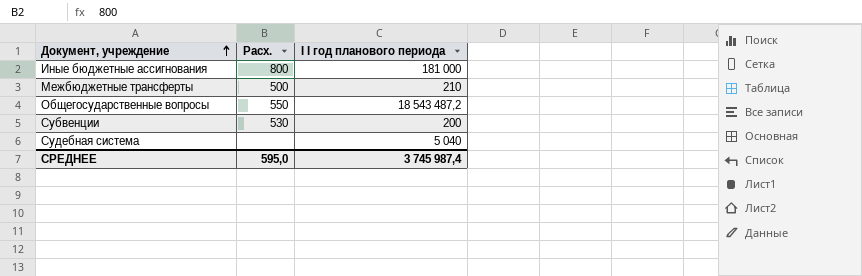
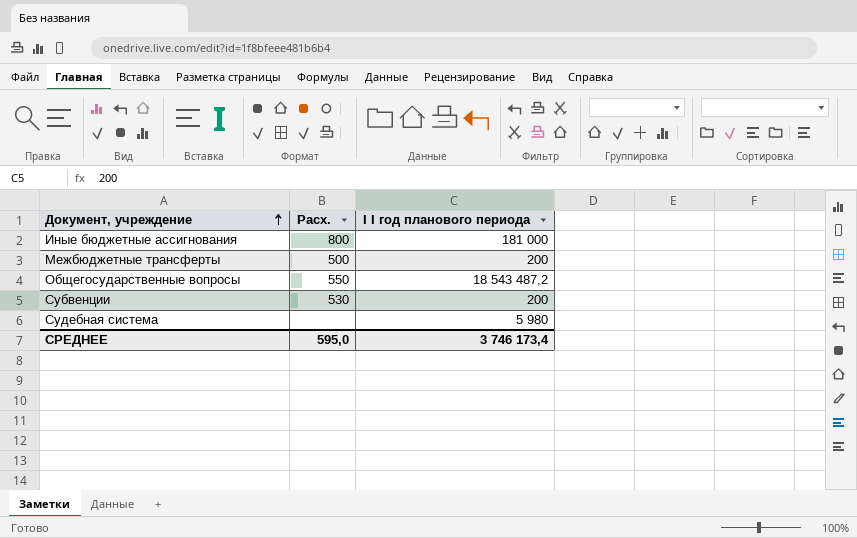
Межбюджетные трансферты | I I год планового периода: 210 -> 200
Судебная система | I I год планового периода: 5 040 -> 5 980
СРЕДНЕЕ | I I год планового периода: 3 745 987,4 -> 3 746 173,4

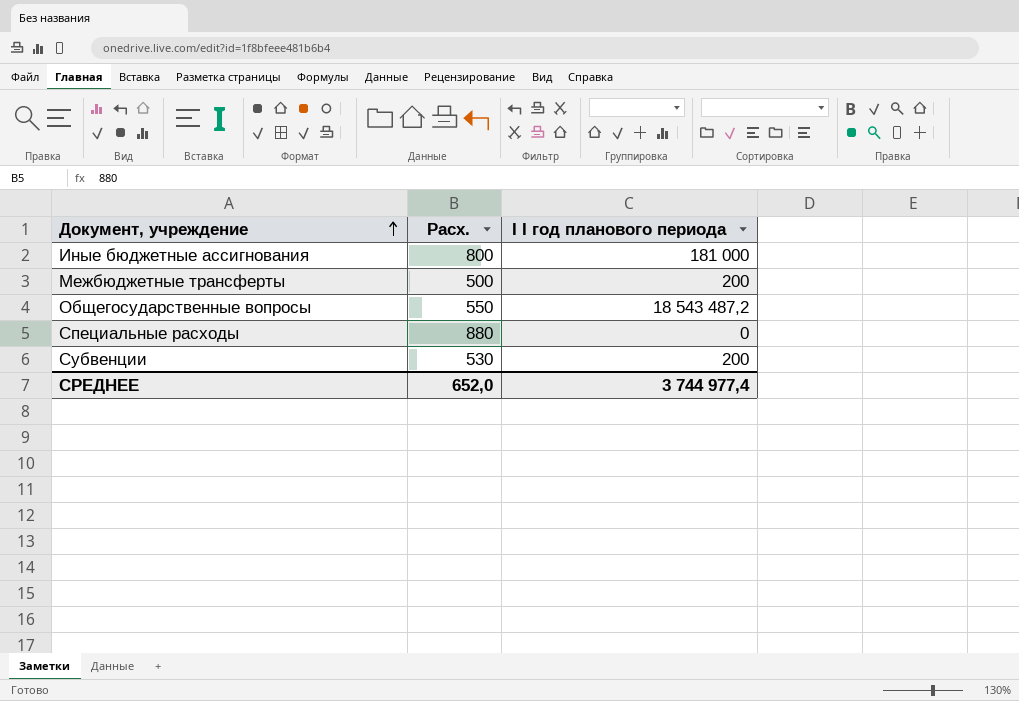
row Судебная система: none | 5 980 -> none
row Специальные расходы: none -> 880 | 0
СРЕДНЕЕ | Расх.: 595,0 -> 652,0
СРЕДНЕЕ | I I год планового периода: 3 746 173,4 -> 3 744 977,4

